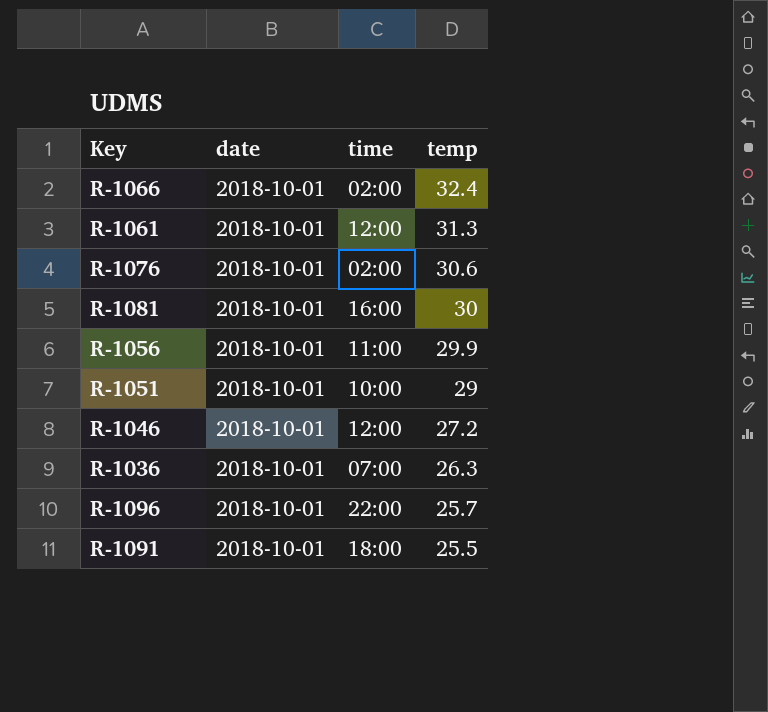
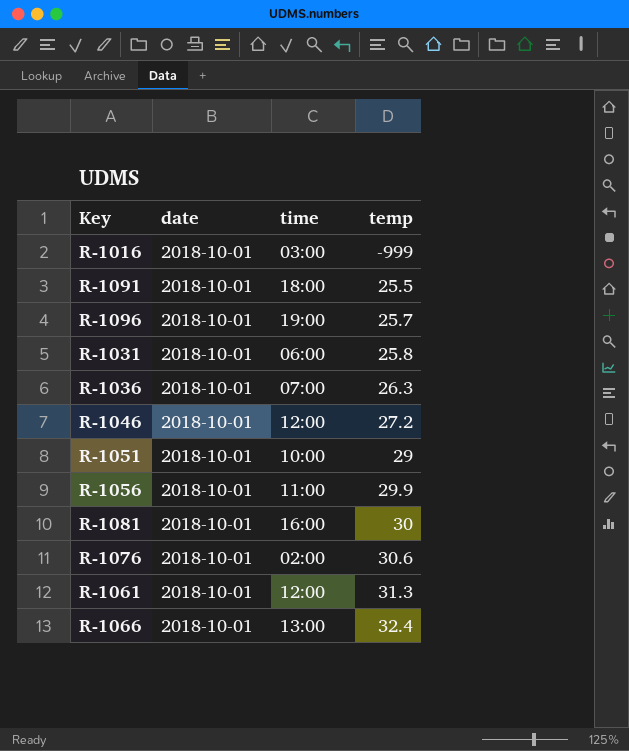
row order: temp descending -> temp ascending
row R-1016: none -> 2018-10-01 | 03:00 | -999
R-1096 | time: 22:00 -> 19:00
row R-1031: none -> 2018-10-01 | 06:00 | 25.8
R-1066 | time: 02:00 -> 13:00

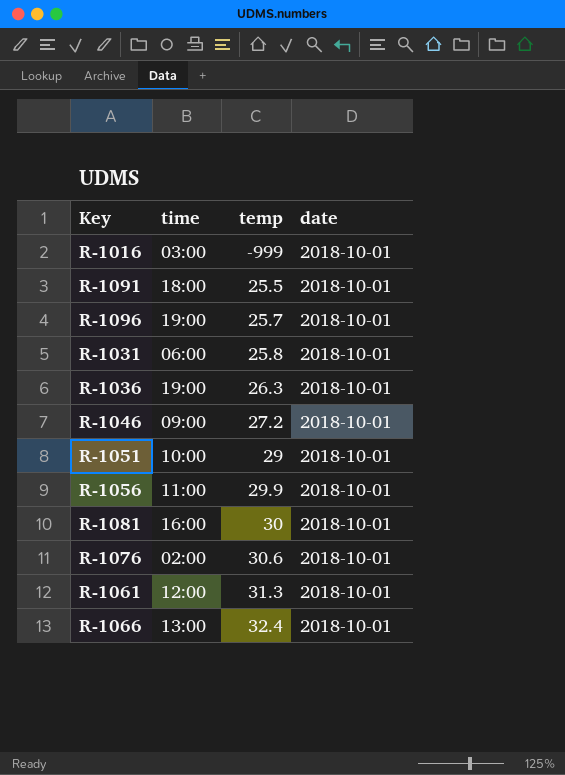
column date | position: 2 -> 4
R-1036 | time: 07:00 -> 19:00
R-1046 | time: 12:00 -> 09:00

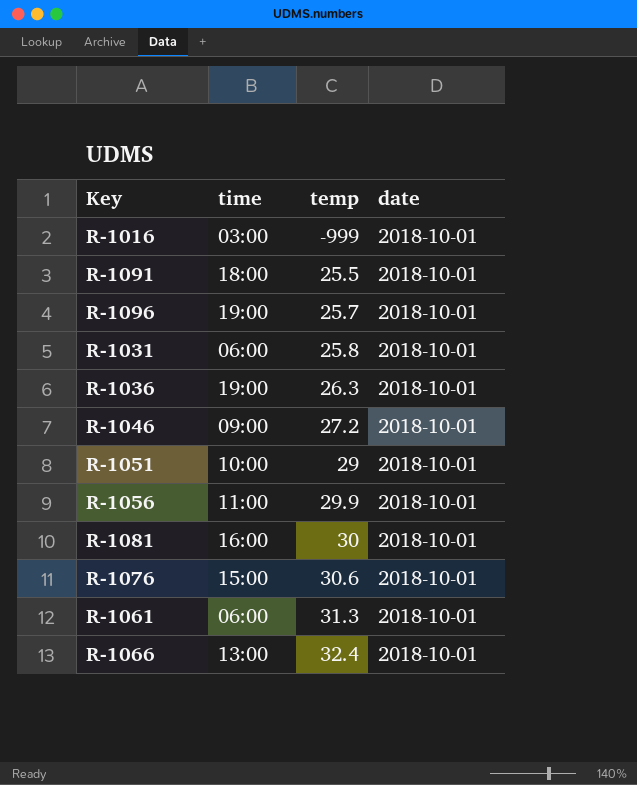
R-1076 | time: 02:00 -> 15:00
R-1061 | time: 12:00 -> 06:00

